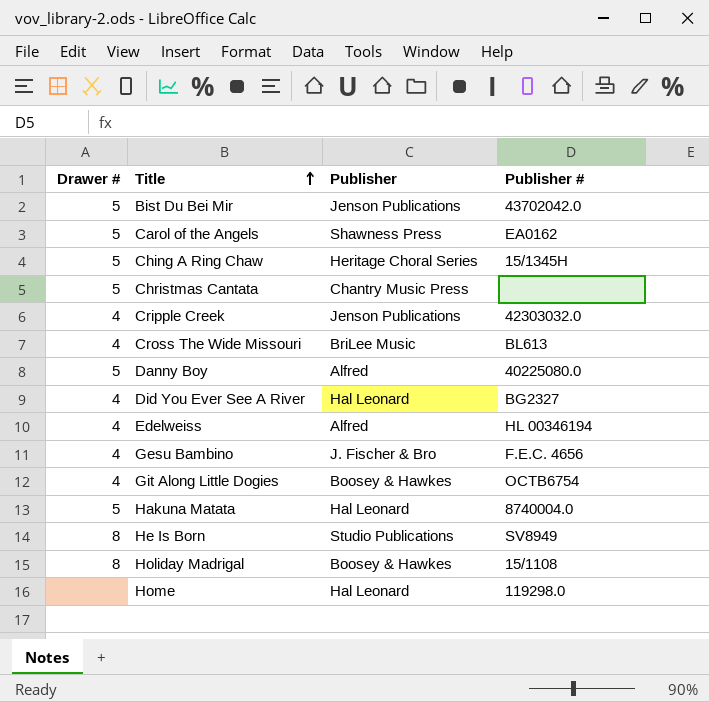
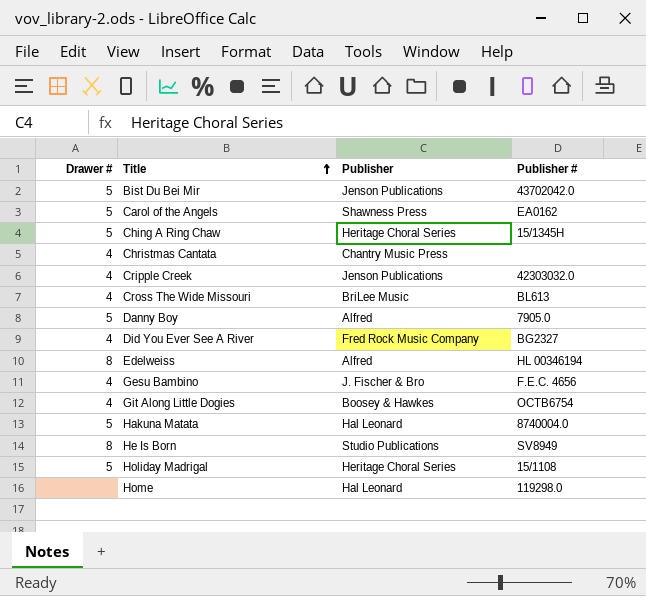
Christmas Cantata | Drawer #: 5 -> 4
Danny Boy | Publisher #: 40225080.0 -> 7905.0
Did You Ever See A River | Publisher: Hal Leonard -> Fred Rock Music Company
Edelweiss | Drawer #: 4 -> 8
Holiday Madrigal | Drawer #: 8 -> 5
Holiday Madrigal | Publisher: Boosey & Hawkes -> Heritage Choral Series

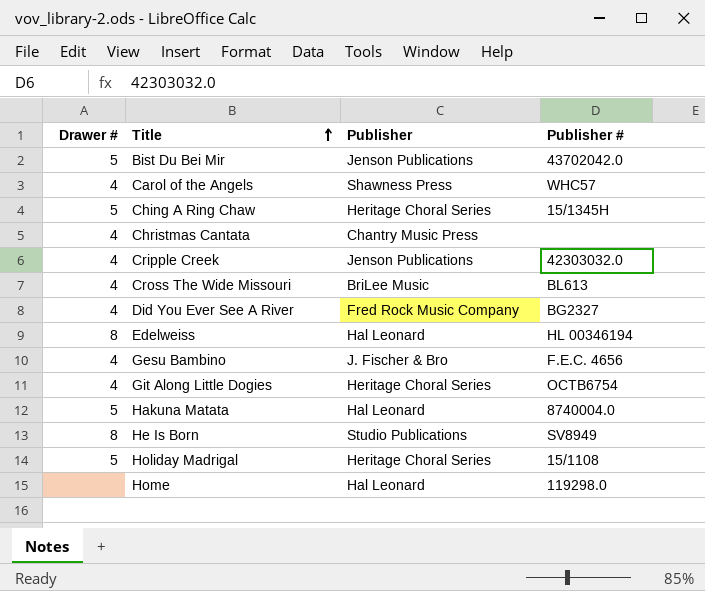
row Danny Boy: 5 | Alfred | 7905.0 -> none
Carol of the Angels | Drawer #: 5 -> 4
Carol of the Angels | Publisher #: EA0162 -> WHC57
Edelweiss | Publisher: Alfred -> Hal Leonard
Git Along Little Dogies | Publisher: Boosey & Hawkes -> Heritage Choral Series

